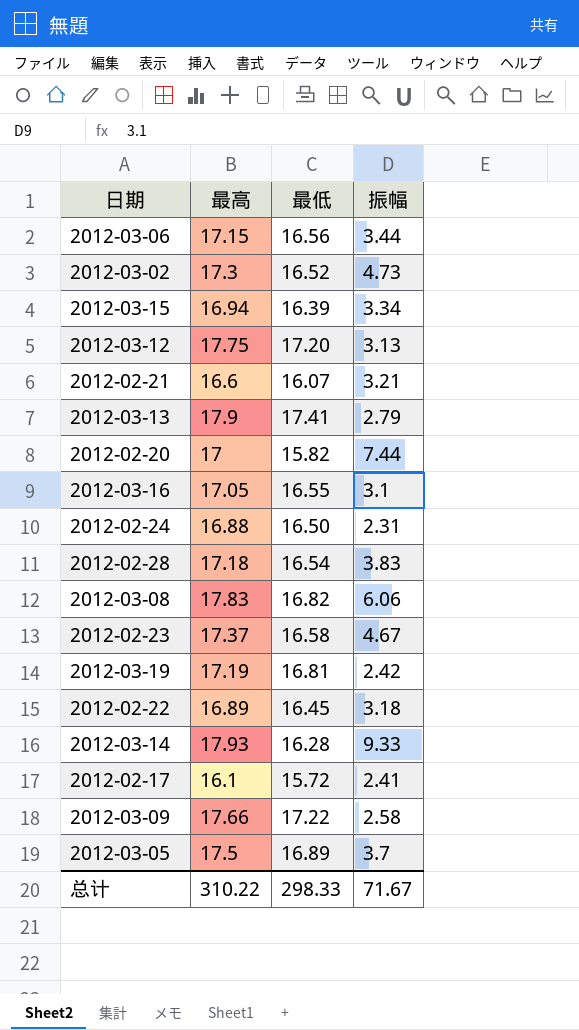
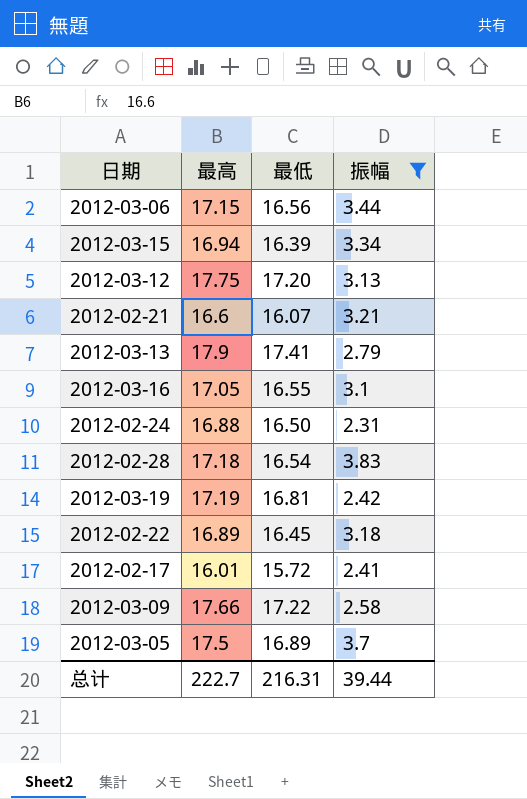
filter: none -> 振幅 <= 3.83
2012-02-17 | 最高: 16.1 -> 16.01
总计 | 最高: 310.22 -> 222.7
总计 | 最低: 298.33 -> 216.31
总计 | 振幅: 71.67 -> 39.44

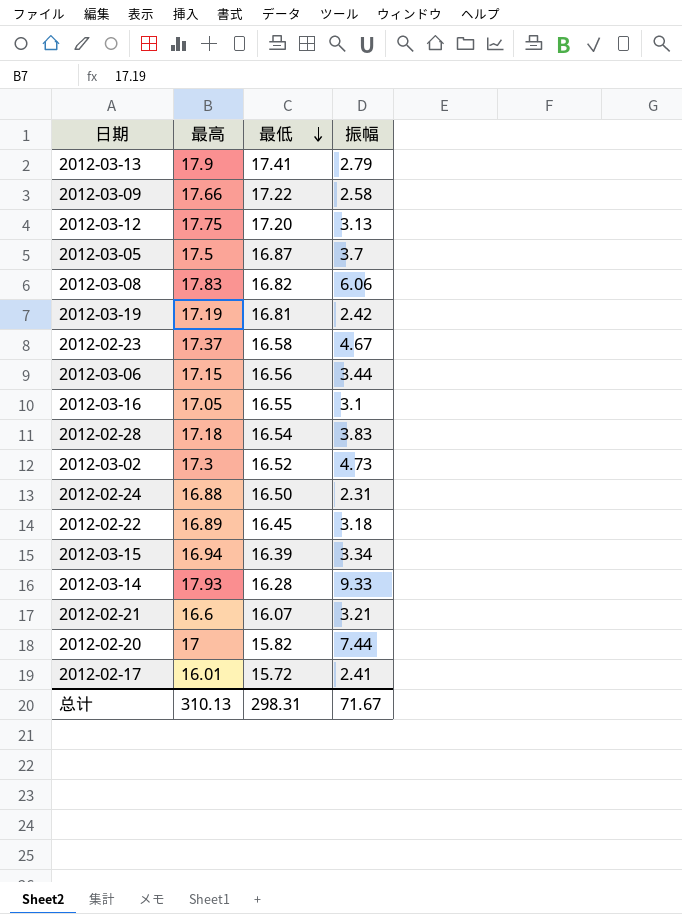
filter: 振幅 <= 3.83 -> none
row order: none -> 最低 descending
2012-03-05 | 最低: 16.89 -> 16.87
总计 | 最高: 222.7 -> 310.13
总计 | 最低: 216.31 -> 298.31
总计 | 振幅: 39.44 -> 71.67

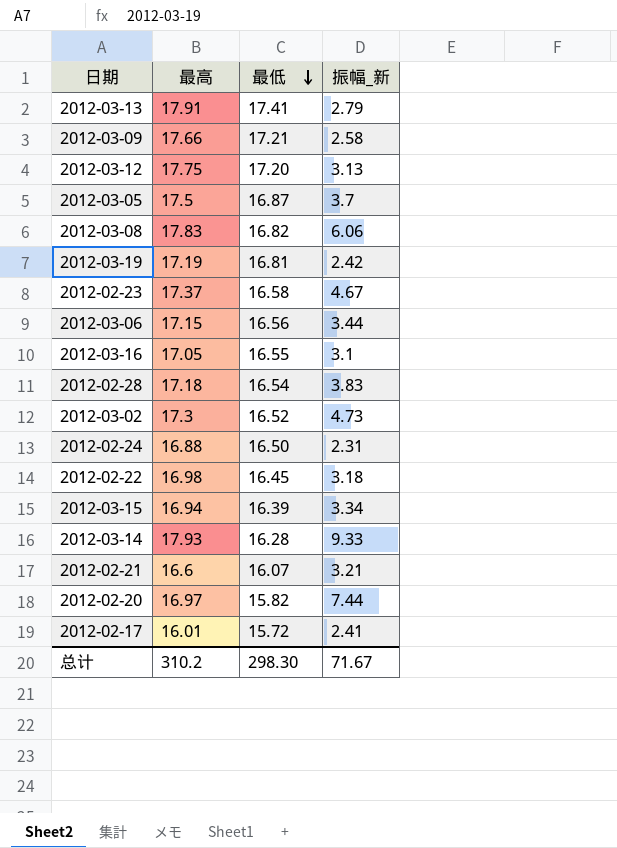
column name: 振幅 -> 振幅_新
2012-03-13 | 最高: 17.9 -> 17.91
2012-03-09 | 最低: 17.22 -> 17.21
2012-02-22 | 最高: 16.89 -> 16.98
2012-02-20 | 最高: 17 -> 16.97
总计 | 最高: 310.13 -> 310.2
总计 | 最低: 298.31 -> 298.30

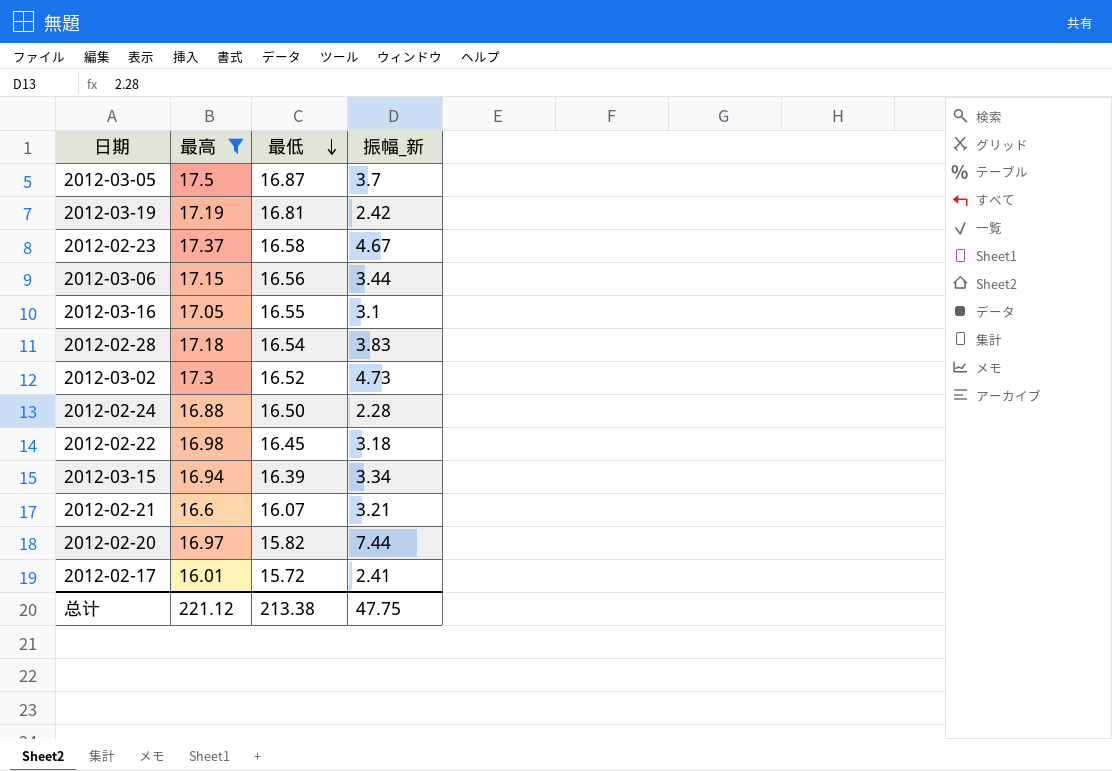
filter: none -> 最高 <= 17.5
2012-02-24 | 振幅_新: 2.31 -> 2.28
总计 | 最高: 310.2 -> 221.12
总计 | 最低: 298.30 -> 213.38
总计 | 振幅_新: 71.67 -> 47.75

